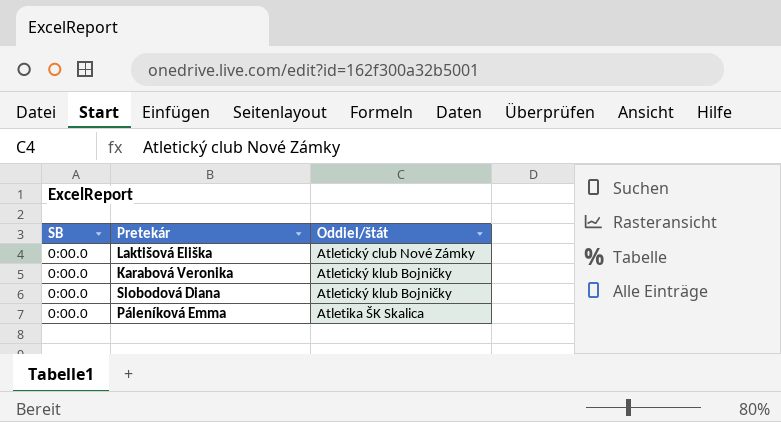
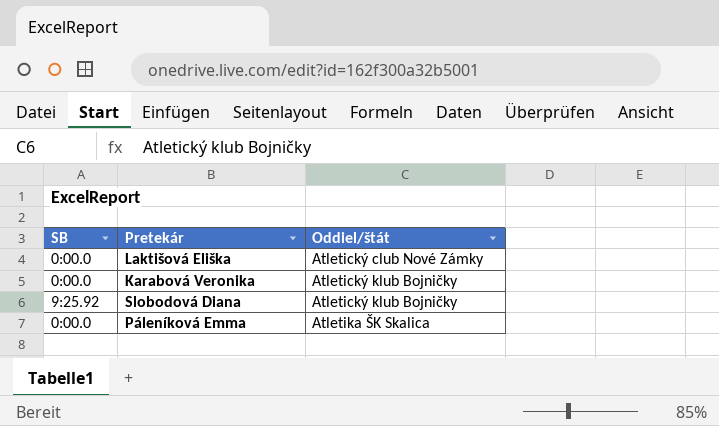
Slobodová Diana | SB: 0:00.0 -> 9:25.92

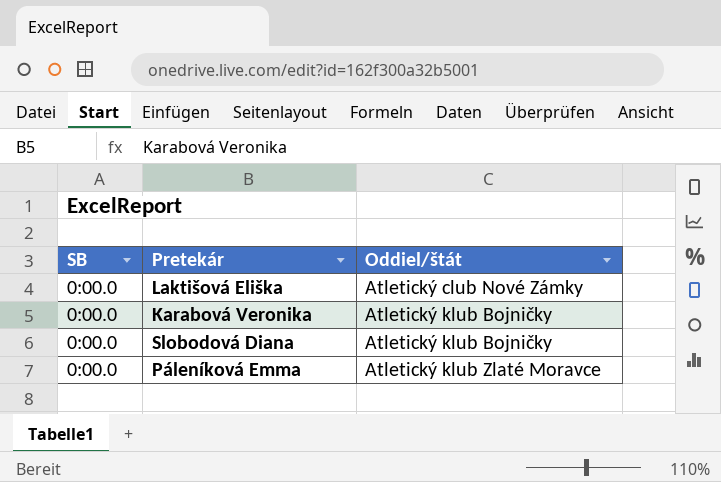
Slobodová Diana | SB: 9:25.92 -> 0:00.0
Páleníková Emma | Oddiel/štát: Atletika ŠK Skalica -> Atletický klub Zlaté Moravce

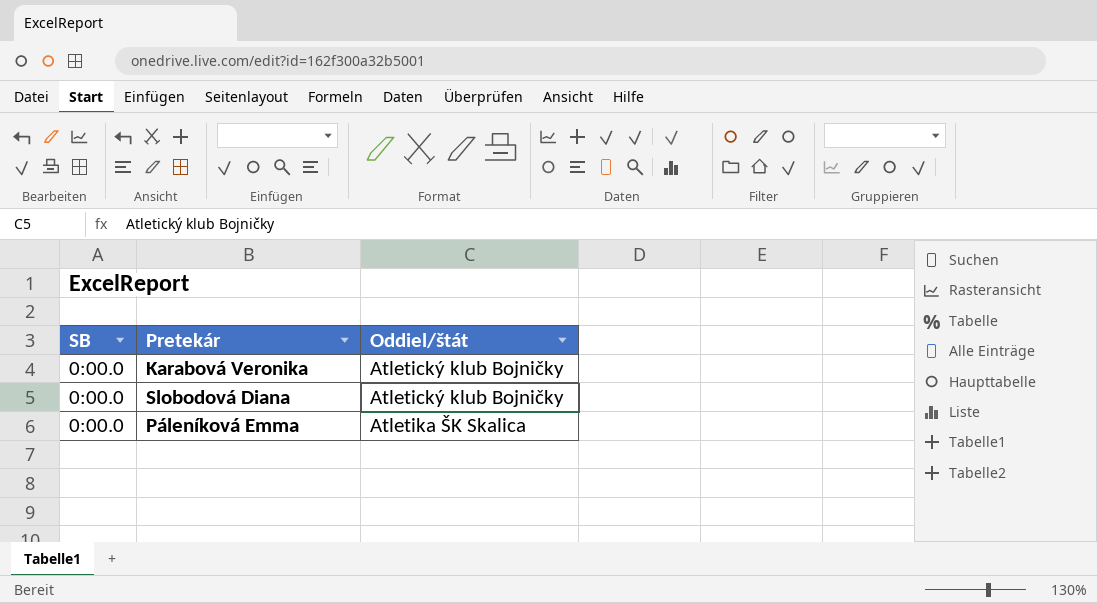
row Laktišová Eliška: 0:00.0 | Atletický club Nové Zámky -> none
Páleníková Emma | Oddiel/štát: Atletický klub Zlaté Moravce -> Atletika ŠK Skalica

